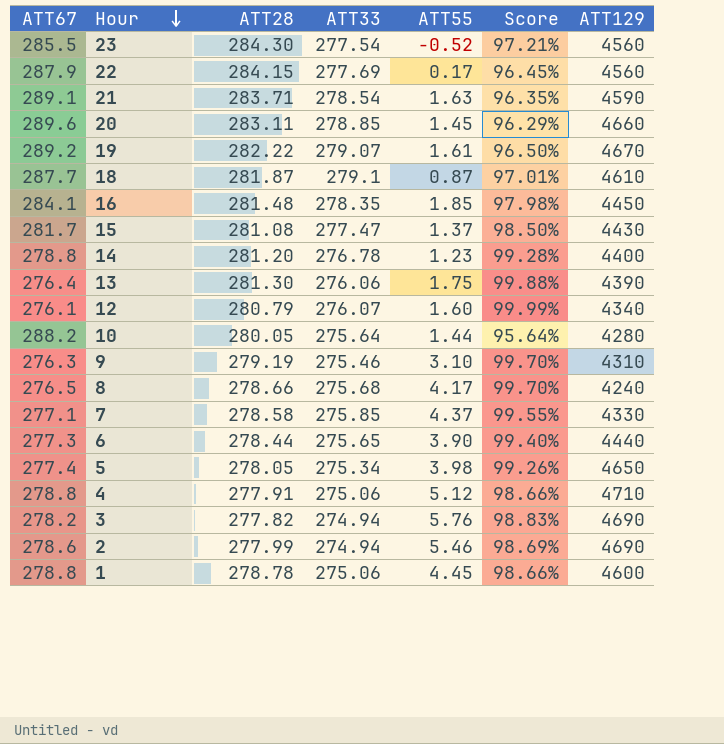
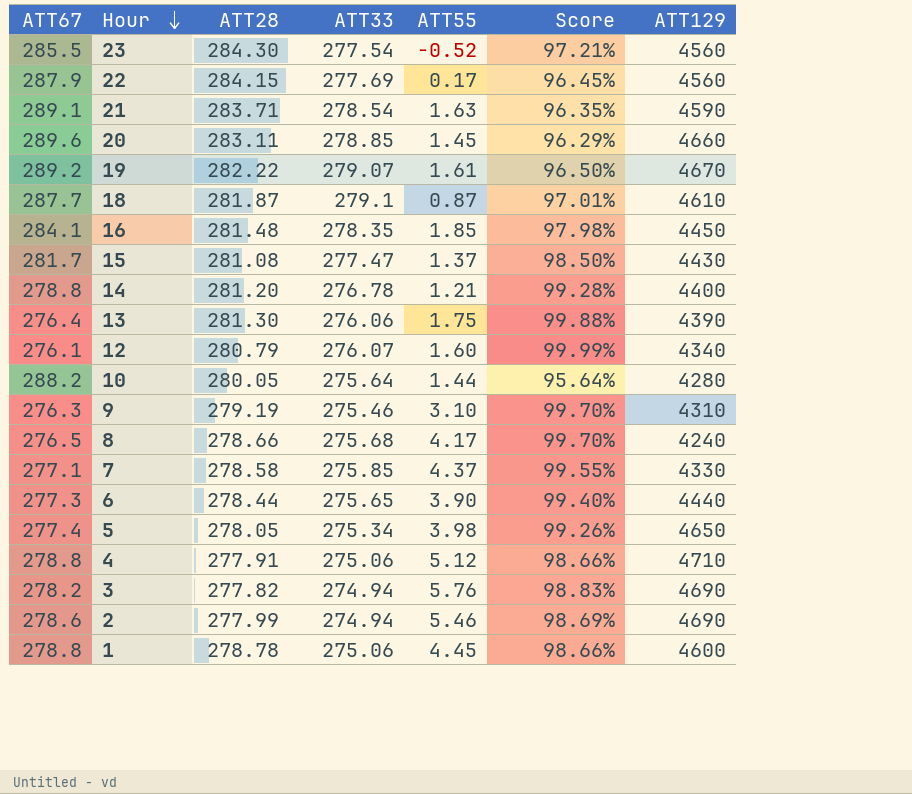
14 | ATT55: 1.23 -> 1.21

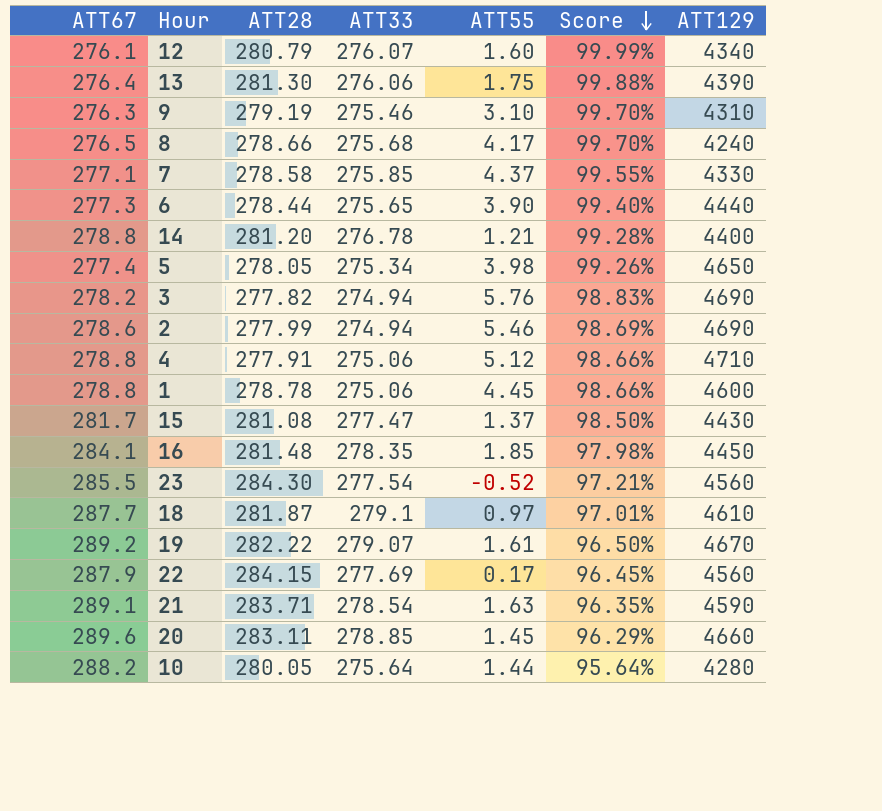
row order: Hour descending -> Score descending
18 | ATT55: 0.87 -> 0.97

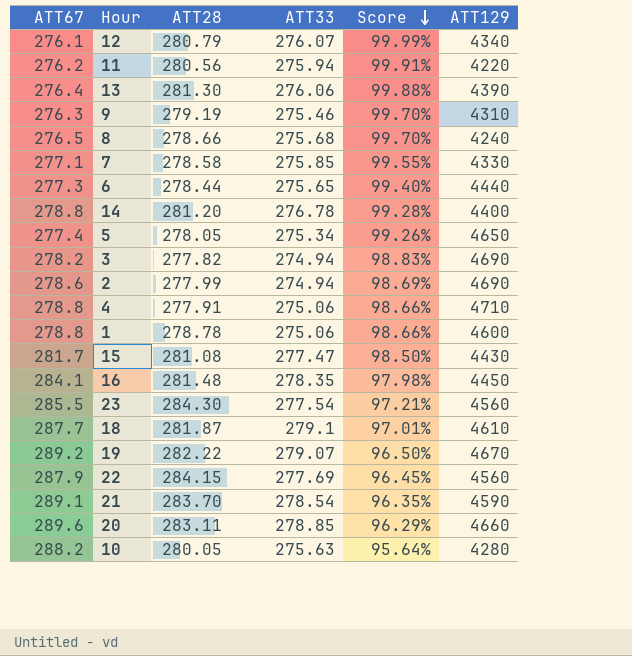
column ATT55 | position: 5 -> none
row 11: none -> 276.2 | 280.56 | 275.94 | 99.91% | 4220
21 | ATT28: 283.71 -> 283.70
10 | ATT33: 275.64 -> 275.63

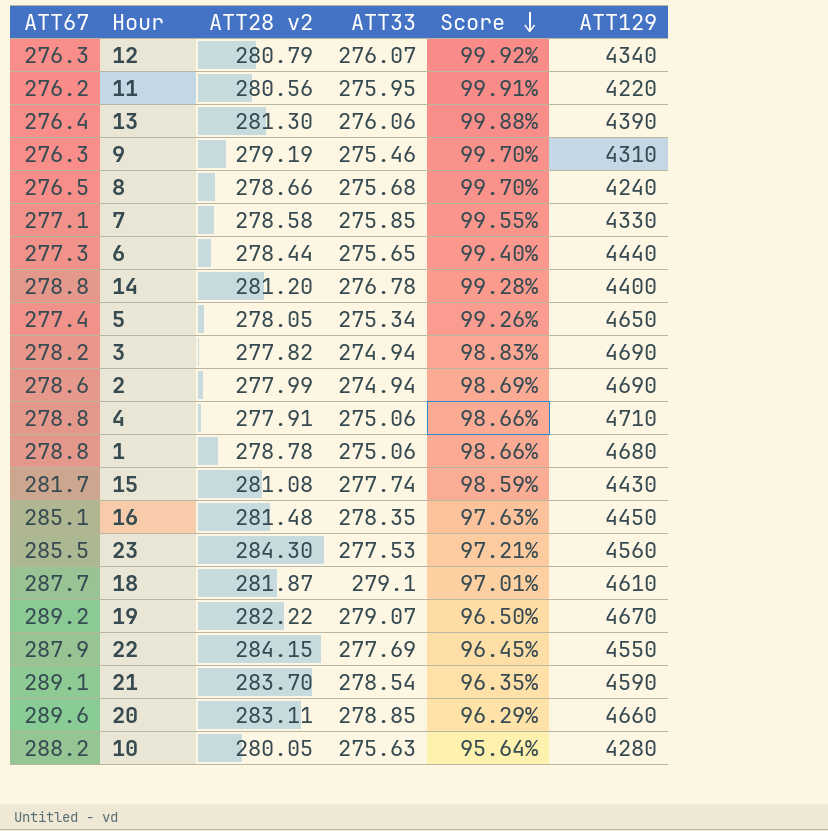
column name: ATT28 -> ATT28 v2
12 | ATT67: 276.1 -> 276.3
12 | Score: 99.99% -> 99.92%
11 | ATT33: 275.94 -> 275.95
1 | ATT129: 4600 -> 4680
15 | ATT33: 277.47 -> 277.74
15 | Score: 98.50% -> 98.59%
16 | ATT67: 284.1 -> 285.1
16 | Score: 97.98% -> 97.63%
23 | ATT33: 277.54 -> 277.53
22 | ATT129: 4560 -> 4550

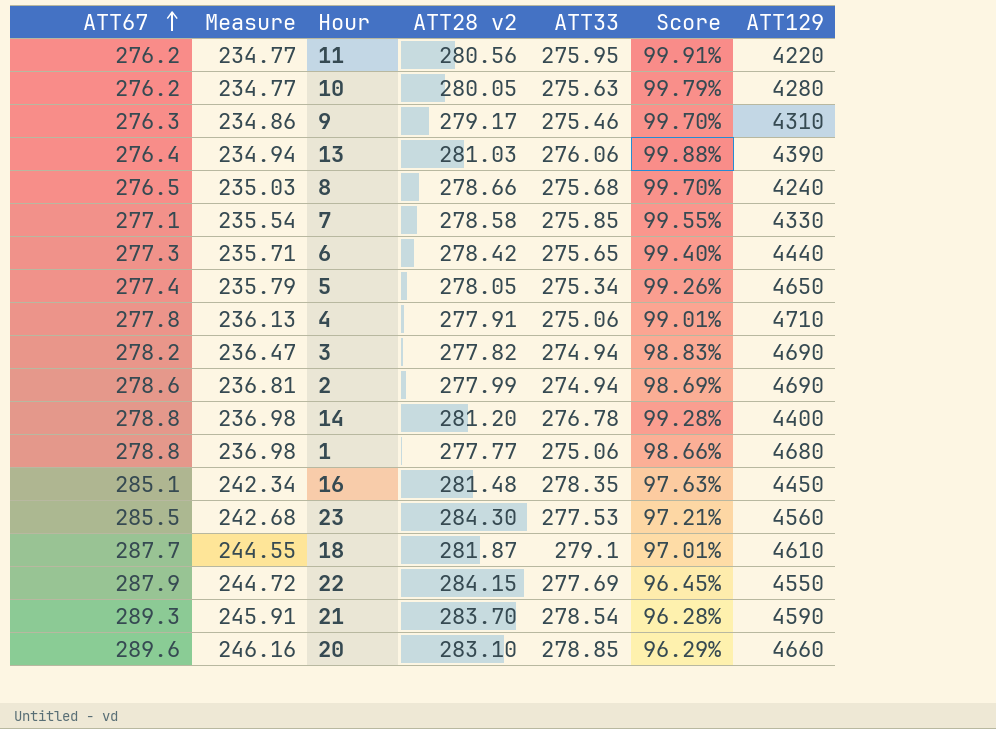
row order: Score descending -> ATT67 ascending
column Measure | formula: none -> [ATT67] * 0.85
row 12: 276.3 | 280.79 | 276.07 | 99.92% | 4340 -> none
row 15: 281.7 | 281.08 | 277.74 | 98.59% | 4430 -> none
row 19: 289.2 | 282.22 | 279.07 | 96.50% | 4670 -> none
10 | ATT67: 288.2 -> 276.2
10 | Score: 95.64% -> 99.79%
9 | ATT28 v2: 279.19 -> 279.17
13 | ATT28 v2: 281.30 -> 281.03
6 | ATT28 v2: 278.44 -> 278.42
4 | ATT67: 278.8 -> 277.8
4 | Score: 98.66% -> 99.01%
1 | ATT28 v2: 278.78 -> 277.77
21 | ATT67: 289.1 -> 289.3
21 | Score: 96.35% -> 96.28%
20 | ATT28 v2: 283.11 -> 283.10

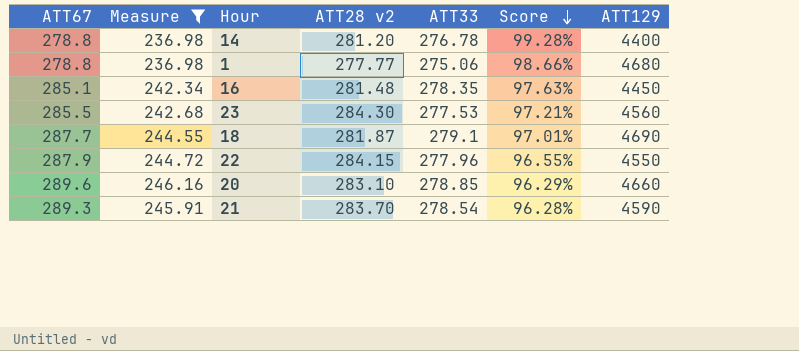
filter: none -> Measure >= 236.98
row order: ATT67 ascending -> Score descending
18 | ATT129: 4610 -> 4690
22 | ATT33: 277.69 -> 277.96
22 | Score: 96.45% -> 96.55%

